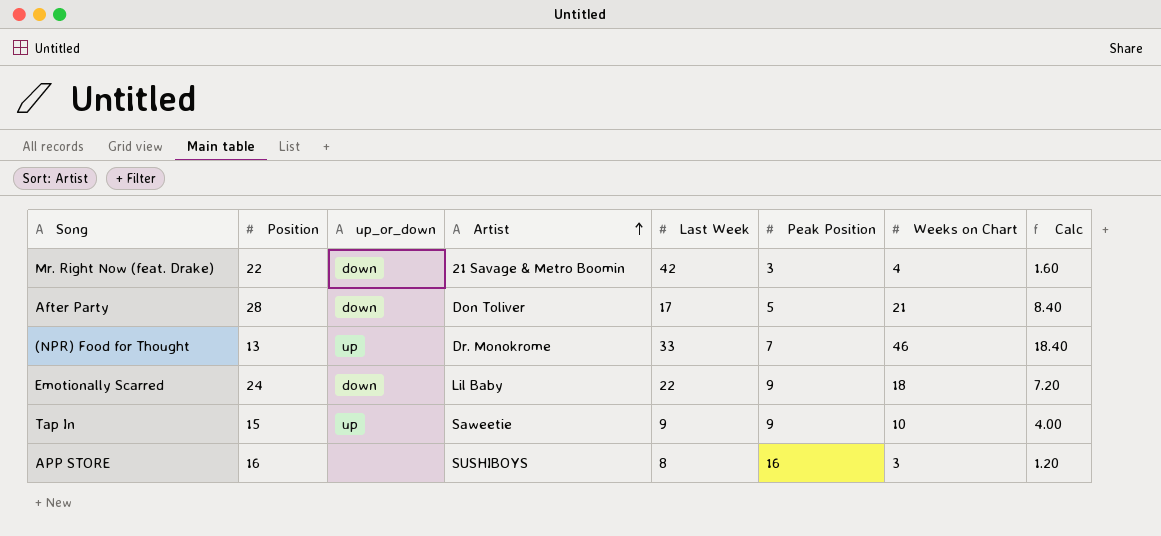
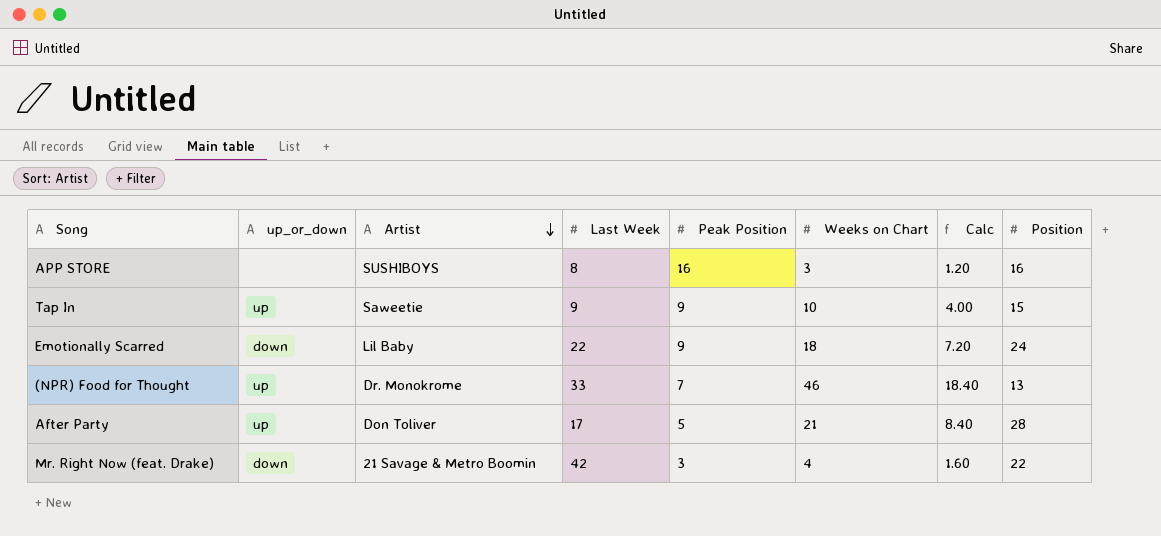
row order: Artist ascending -> Artist descending
column Position | position: 2 -> 8
After Party | up_or_down: down -> up

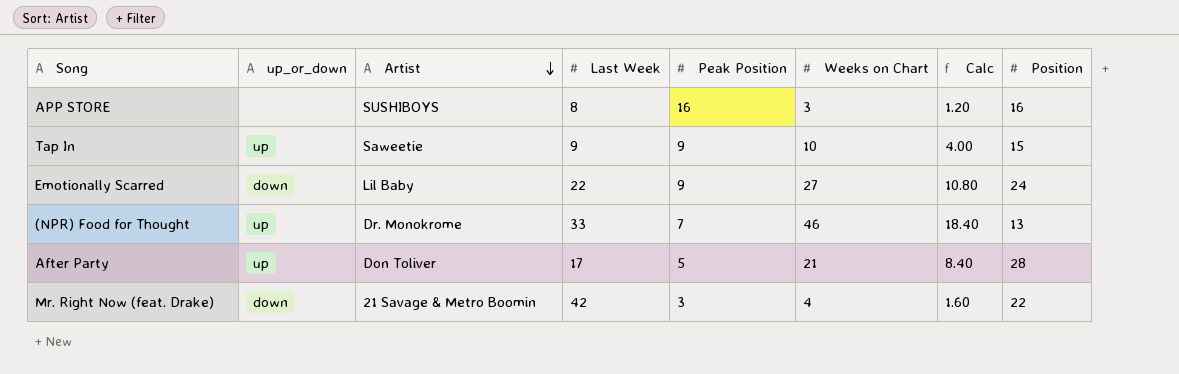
Emotionally Scarred | Weeks on Chart: 18 -> 27
Emotionally Scarred | Calc: 7.20 -> 10.80

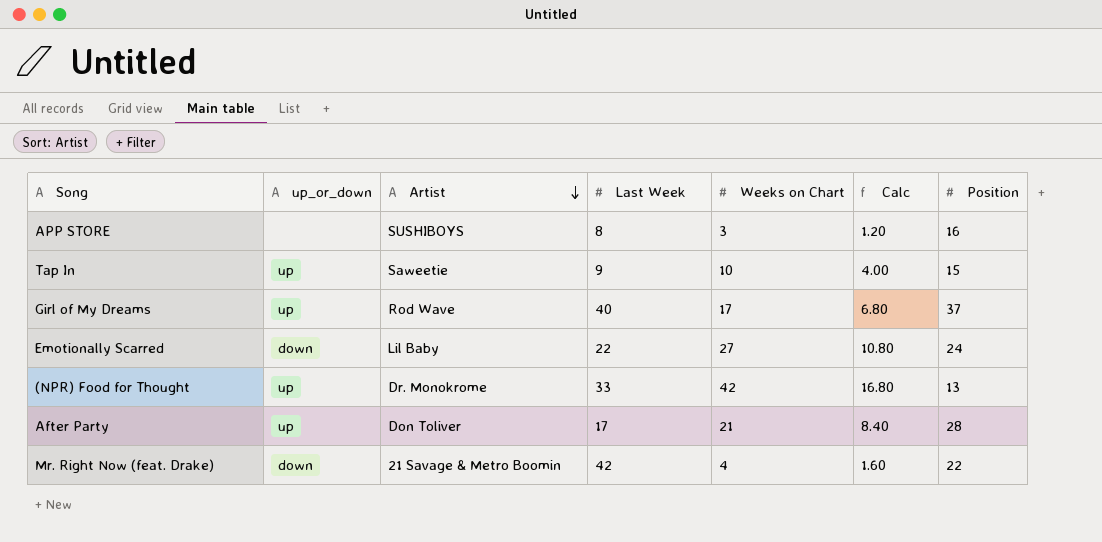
column Peak Position | position: 5 -> none
row Girl of My Dreams: none -> up | Rod Wave | 40 | 17 | 6.80 | 37
(NPR) Food for Thought | Weeks on Chart: 46 -> 42
(NPR) Food for Thought | Calc: 18.40 -> 16.80

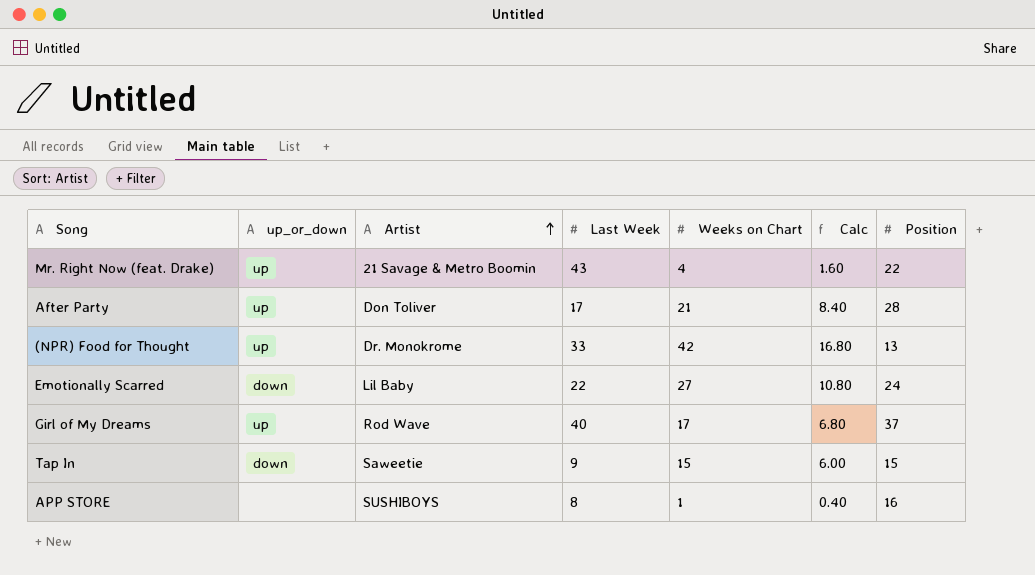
row order: Artist descending -> Artist ascending
Mr. Right Now (feat. Drake) | up_or_down: down -> up
Mr. Right Now (feat. Drake) | Last Week: 42 -> 43
Tap In | up_or_down: up -> down
Tap In | Weeks on Chart: 10 -> 15
Tap In | Calc: 4.00 -> 6.00
APP STORE | Weeks on Chart: 3 -> 1
APP STORE | Calc: 1.20 -> 0.40

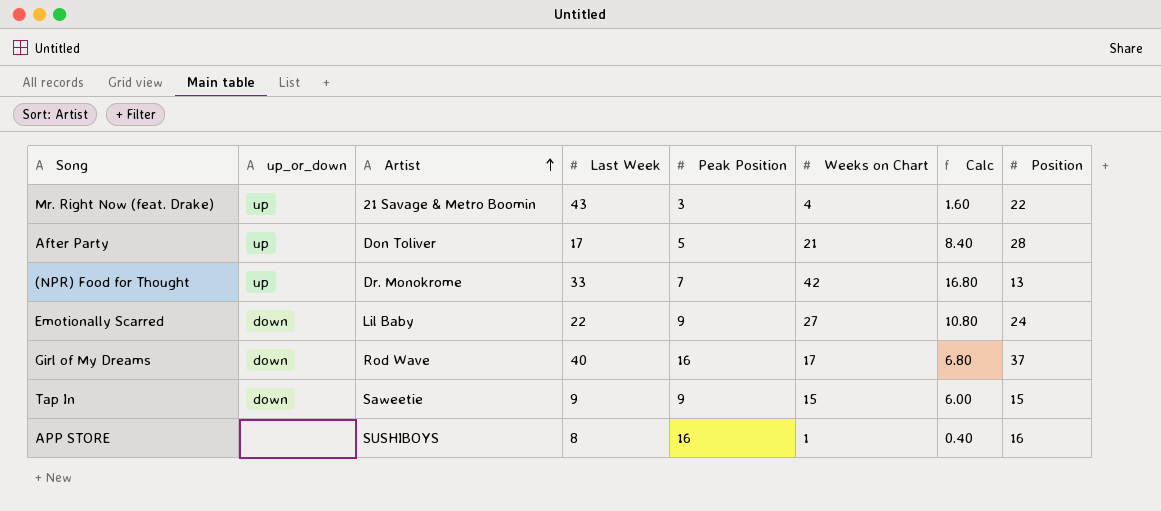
column Peak Position | position: none -> 5
Girl of My Dreams | up_or_down: up -> down

